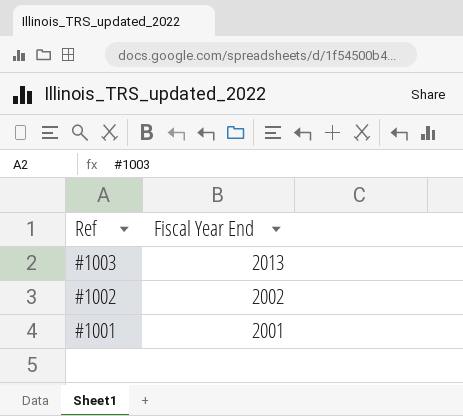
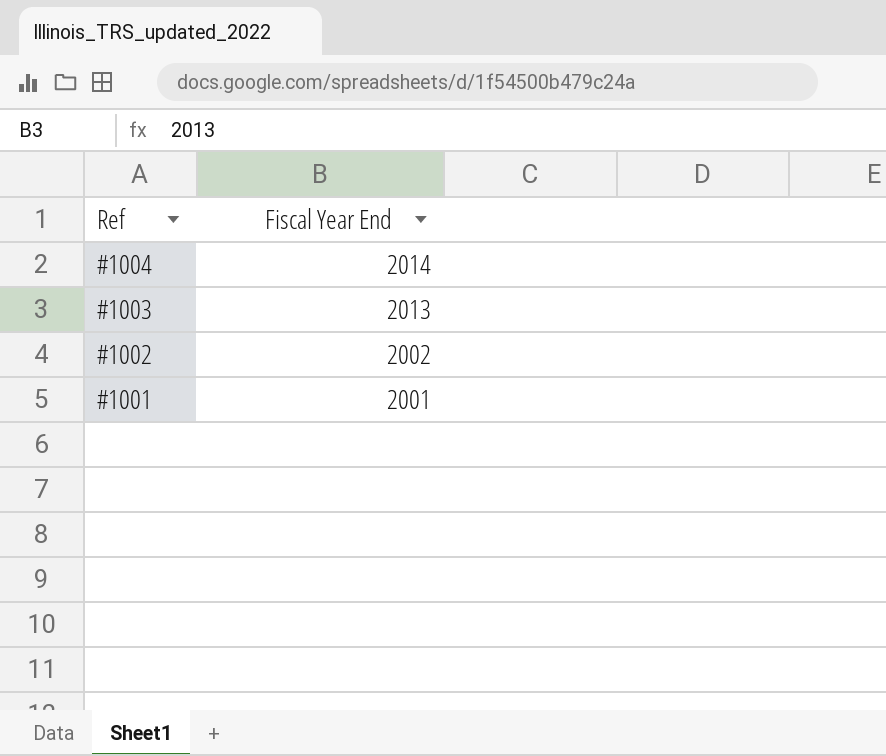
row #1004: none -> 2014

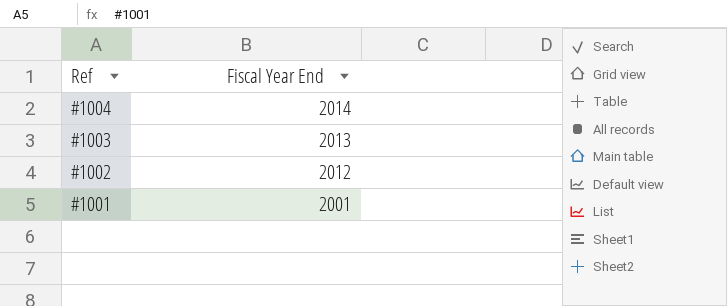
#1002 | Fiscal Year End: 2002 -> 2012

